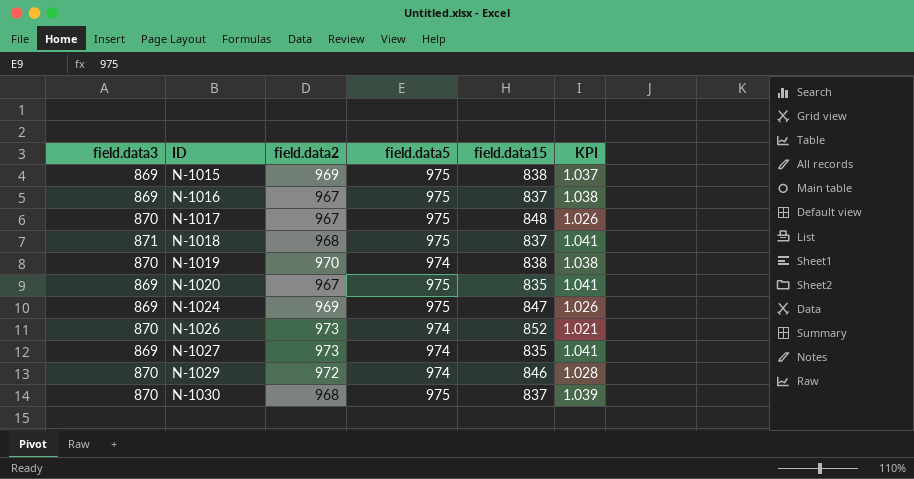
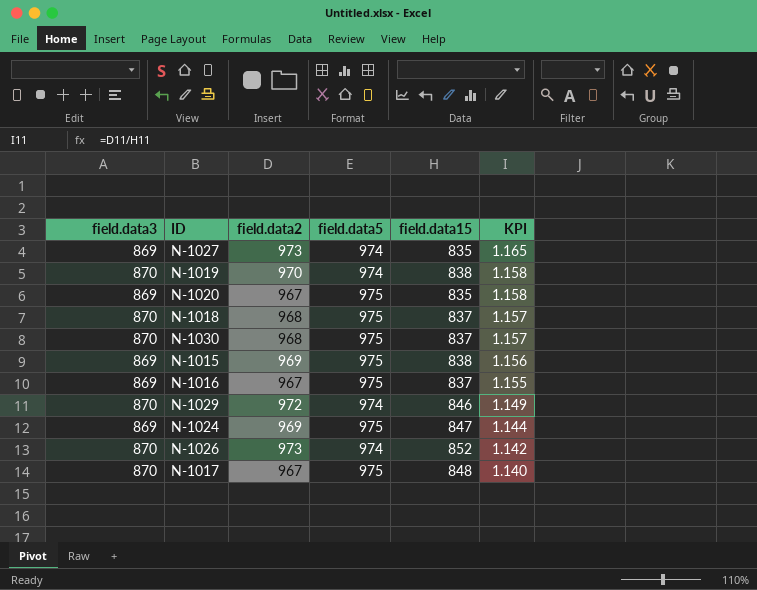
row order: ID ascending -> KPI descending
column KPI | formula: [field.data3] / [field.data15] -> [field.data2] / [field.data15]
N-1018 | field.data3: 871 -> 870

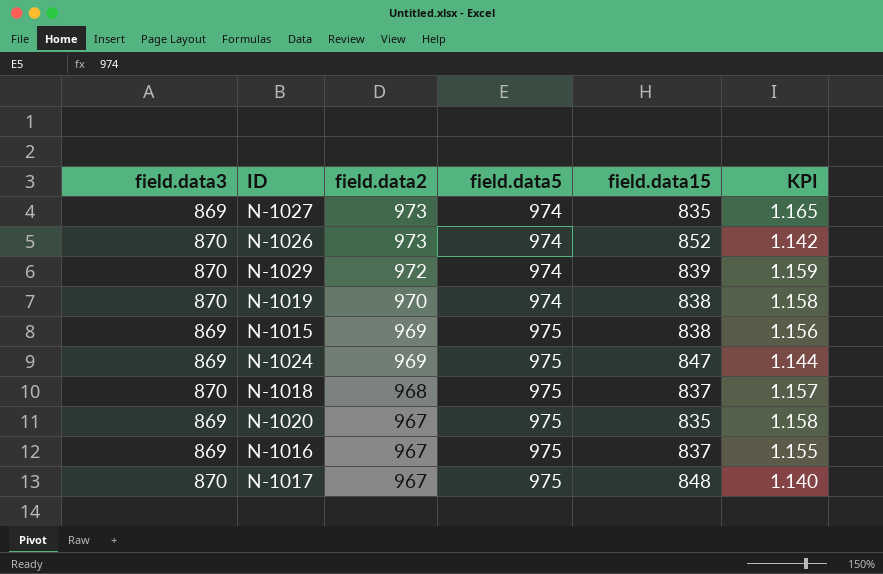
row order: KPI descending -> field.data2 descending
row N-1030: 870 | 968 | 975 | 837 | 1.157 -> none
N-1029 | field.data15: 846 -> 839
N-1029 | KPI: 1.149 -> 1.159

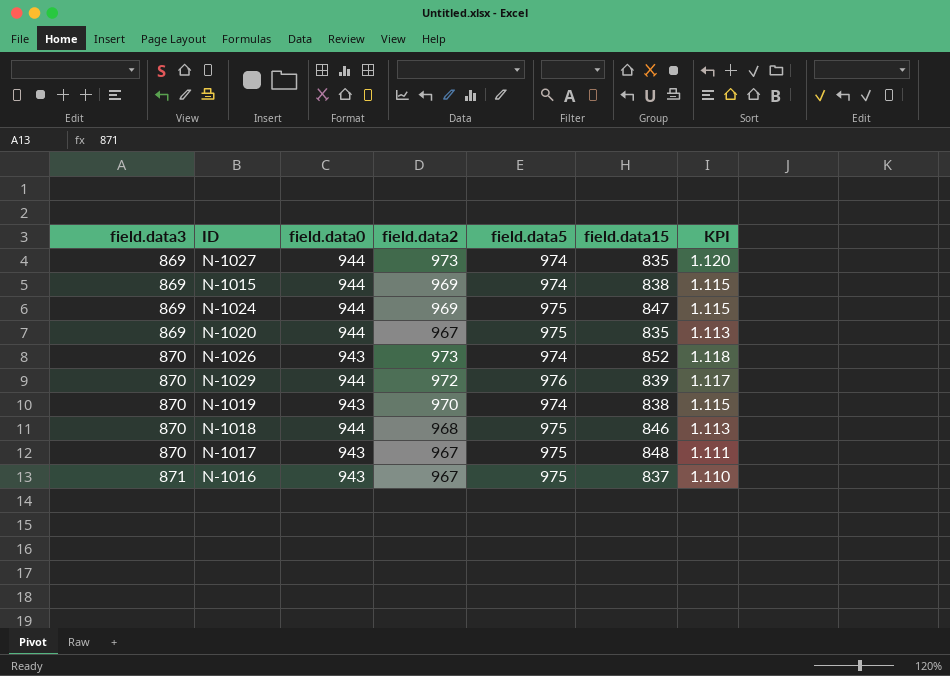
row order: field.data2 descending -> field.data3 ascending
column field.data0 | position: none -> 3
column KPI | formula: [field.data2] / [field.data15] -> [field.data2] / [field.data3]
N-1015 | field.data5: 975 -> 974
N-1029 | field.data5: 974 -> 976
N-1018 | field.data15: 837 -> 846
N-1016 | field.data3: 869 -> 871

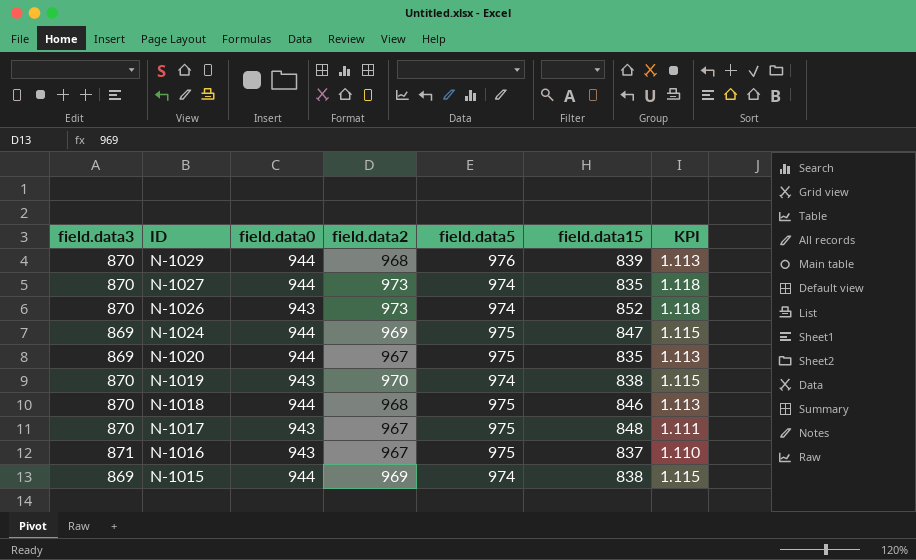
row order: field.data3 ascending -> ID descending
N-1029 | field.data2: 972 -> 968
N-1029 | KPI: 1.117 -> 1.113
N-1027 | field.data3: 869 -> 870
N-1027 | KPI: 1.120 -> 1.118

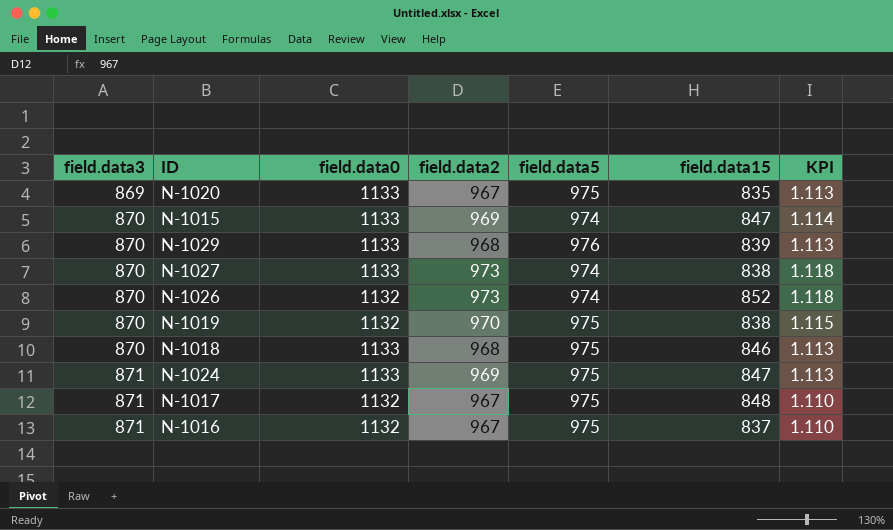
row order: ID descending -> field.data3 ascending
N-1020 | field.data0: 944 -> 1133
N-1015 | field.data3: 869 -> 870
N-1015 | field.data0: 944 -> 1133
N-1015 | field.data15: 838 -> 847
N-1015 | KPI: 1.115 -> 1.114
N-1029 | field.data0: 944 -> 1133
N-1027 | field.data0: 944 -> 1133
N-1027 | field.data15: 835 -> 838
N-1026 | field.data0: 943 -> 1132
N-1019 | field.data0: 943 -> 1132
N-1019 | field.data5: 974 -> 975
N-1018 | field.data0: 944 -> 1133
N-1024 | field.data3: 869 -> 871
N-1024 | field.data0: 944 -> 1133
N-1024 | KPI: 1.115 -> 1.113
N-1017 | field.data3: 870 -> 871
N-1017 | field.data0: 943 -> 1132
N-1017 | KPI: 1.111 -> 1.110
N-1016 | field.data0: 943 -> 1132

